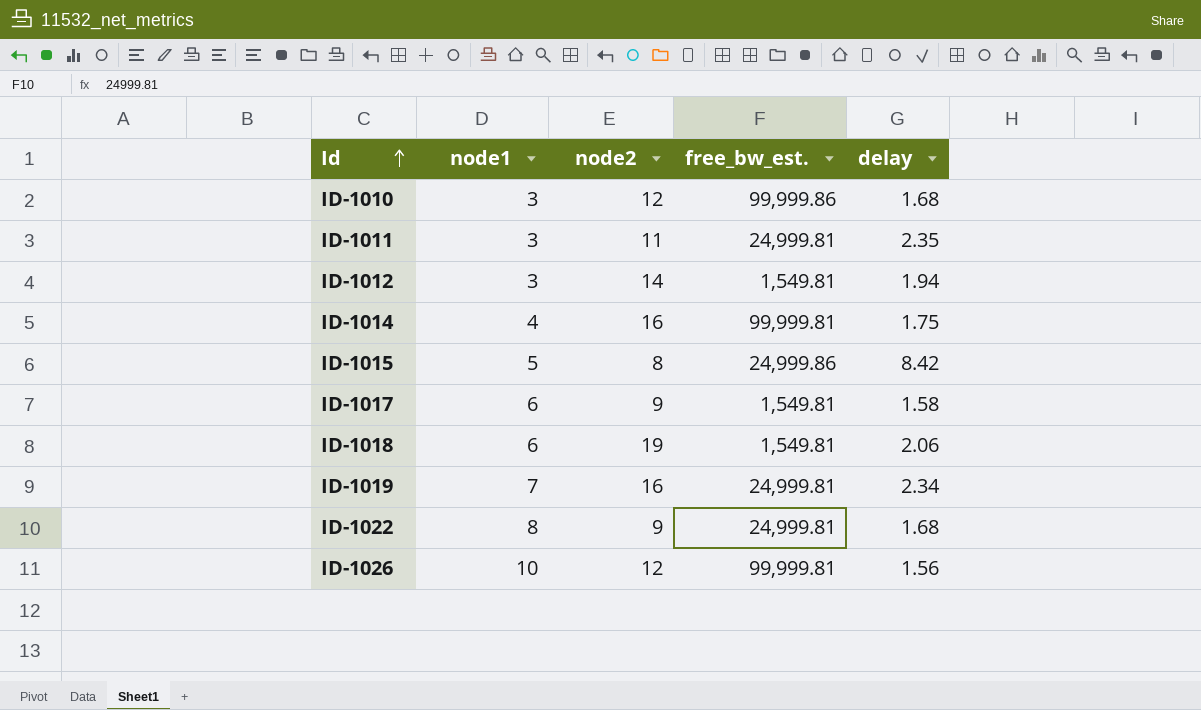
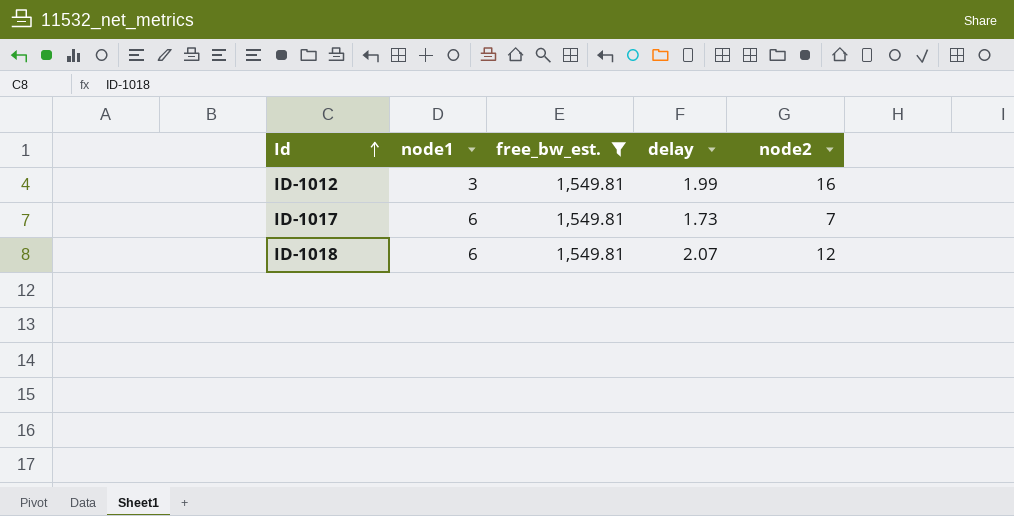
filter: none -> free_bw_est. = 1,549.81
column node2 | position: 3 -> 5
ID-1012 | delay: 1.94 -> 1.99
ID-1012 | node2: 14 -> 16
ID-1017 | delay: 1.58 -> 1.73
ID-1017 | node2: 9 -> 7
ID-1018 | delay: 2.06 -> 2.07
ID-1018 | node2: 19 -> 12

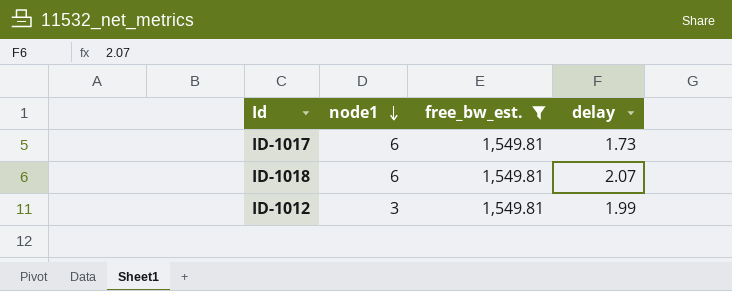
row order: Id ascending -> node1 descending
column node2 | position: 5 -> none

